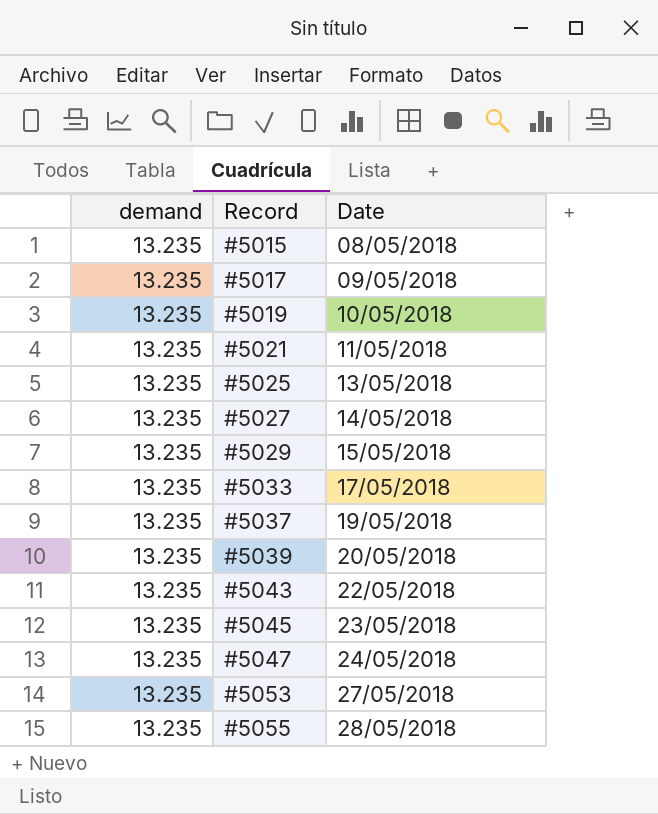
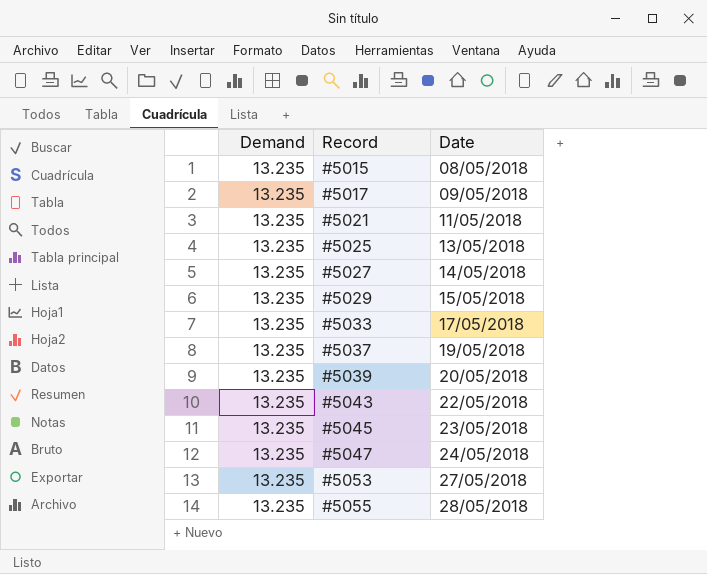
column name: demand -> Demand
row #5019: 13.235 | 10/05/2018 -> none

